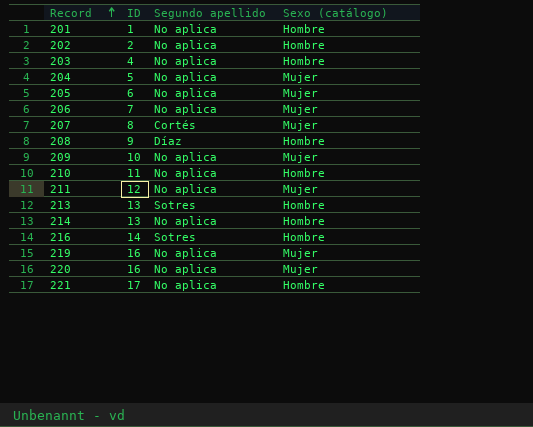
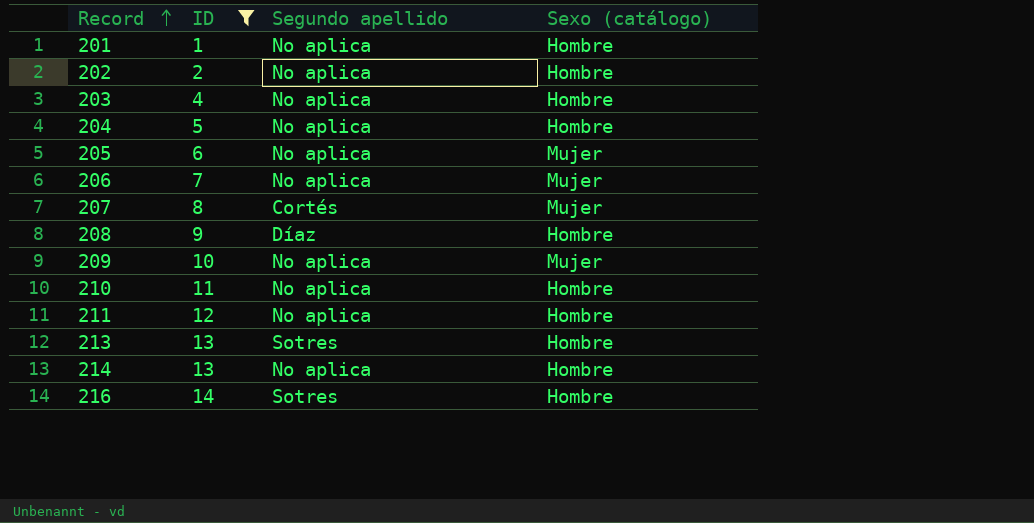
filter: none -> ID <= 14
204 | Sexo (catálogo): Mujer -> Hombre
211 | Sexo (catálogo): Mujer -> Hombre

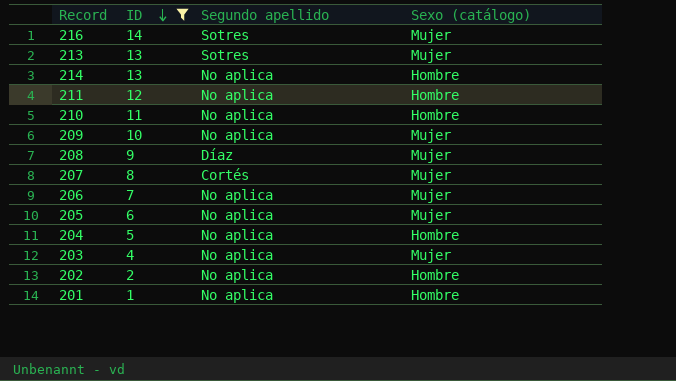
row order: Record ascending -> ID descending
216 | Sexo (catálogo): Hombre -> Mujer
213 | Sexo (catálogo): Hombre -> Mujer
208 | Sexo (catálogo): Hombre -> Mujer
203 | Sexo (catálogo): Hombre -> Mujer

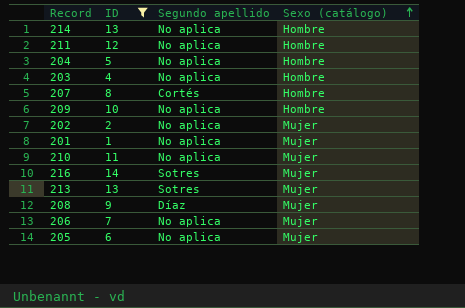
row order: ID descending -> Sexo (catálogo) ascending
203 | Sexo (catálogo): Mujer -> Hombre
207 | Sexo (catálogo): Mujer -> Hombre
209 | Sexo (catálogo): Mujer -> Hombre
202 | Sexo (catálogo): Hombre -> Mujer
201 | Sexo (catálogo): Hombre -> Mujer
210 | Sexo (catálogo): Hombre -> Mujer

